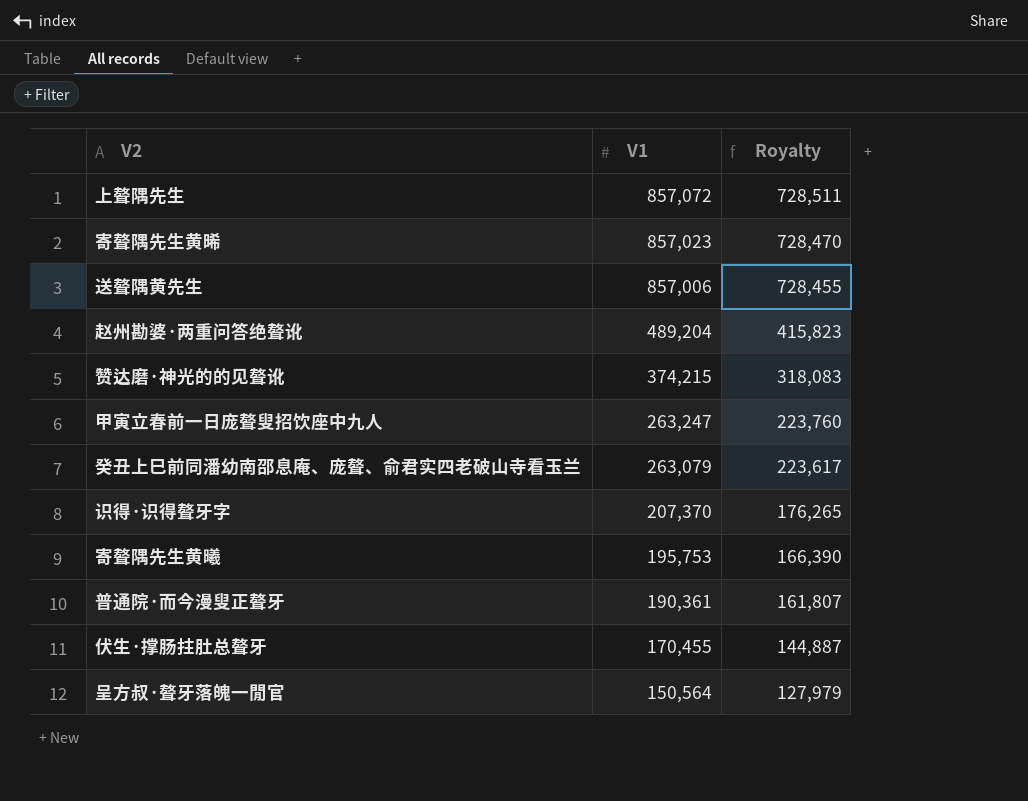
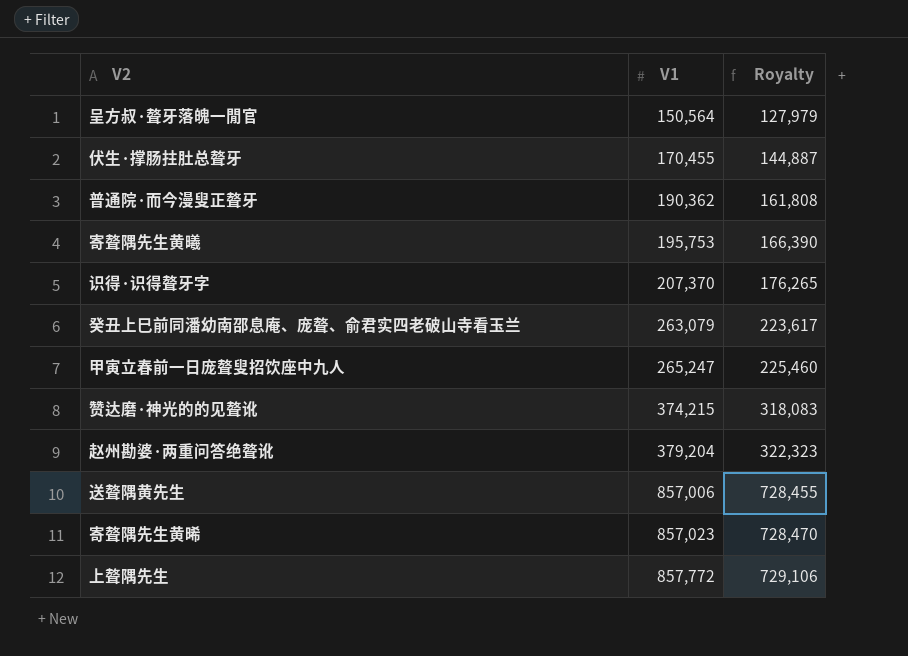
row order: V1 descending -> V1 ascending
普通院·而今漫叟正聱牙 | V1: 190,361 -> 190,362
普通院·而今漫叟正聱牙 | Royalty: 161,807 -> 161,808
甲寅立春前一日庞聱叟招饮座中九人 | V1: 263,247 -> 265,247
甲寅立春前一日庞聱叟招饮座中九人 | Royalty: 223,760 -> 225,460
赵州勘婆·两重问答绝聱讹 | V1: 489,204 -> 379,204
赵州勘婆·两重问答绝聱讹 | Royalty: 415,823 -> 322,323
上聱隅先生 | V1: 857,072 -> 857,772
上聱隅先生 | Royalty: 728,511 -> 729,106

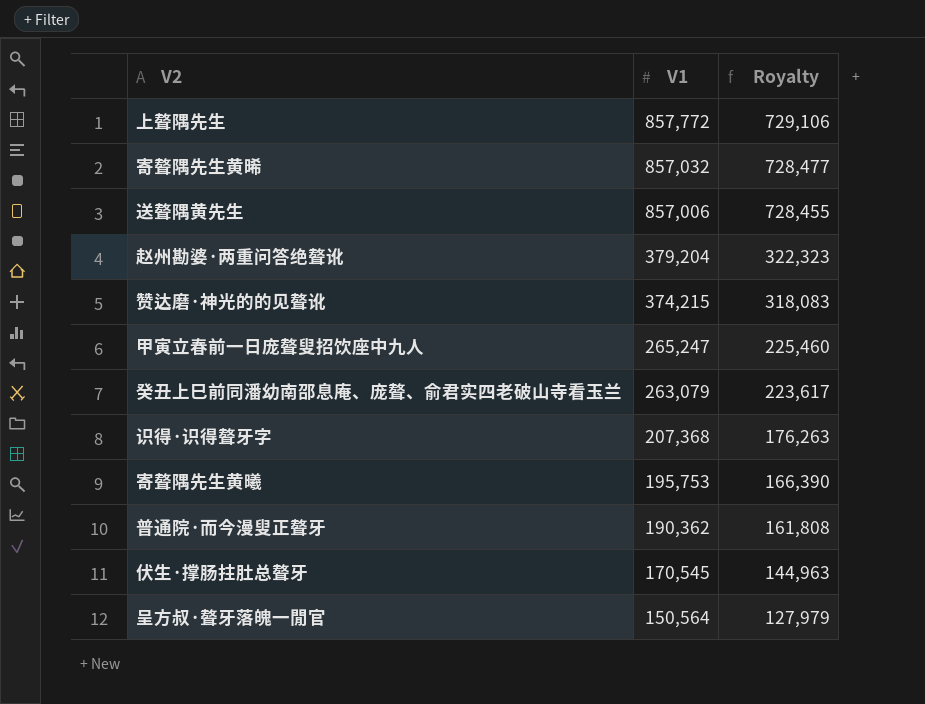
row order: V1 ascending -> V1 descending
寄聱隅先生黄晞 | V1: 857,023 -> 857,032
寄聱隅先生黄晞 | Royalty: 728,470 -> 728,477
识得·识得聱牙字 | V1: 207,370 -> 207,368
识得·识得聱牙字 | Royalty: 176,265 -> 176,263
伏生·撑肠拄肚总聱牙 | V1: 170,455 -> 170,545
伏生·撑肠拄肚总聱牙 | Royalty: 144,887 -> 144,963

